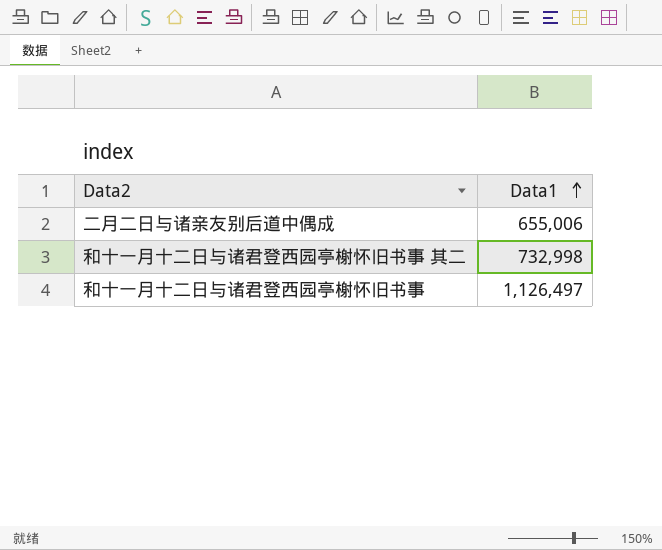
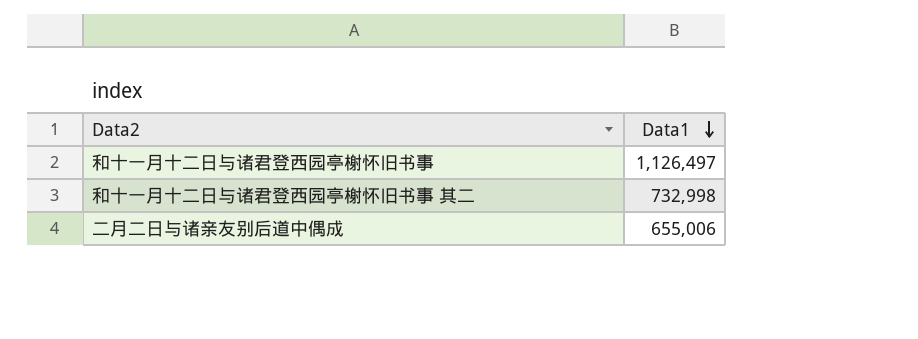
row order: Data1 ascending -> Data1 descending

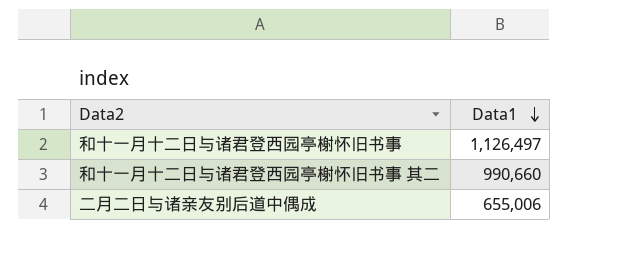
和十一月十二日与诸君登西园亭榭怀旧书事 其二 | Data1: 732,998 -> 990,660

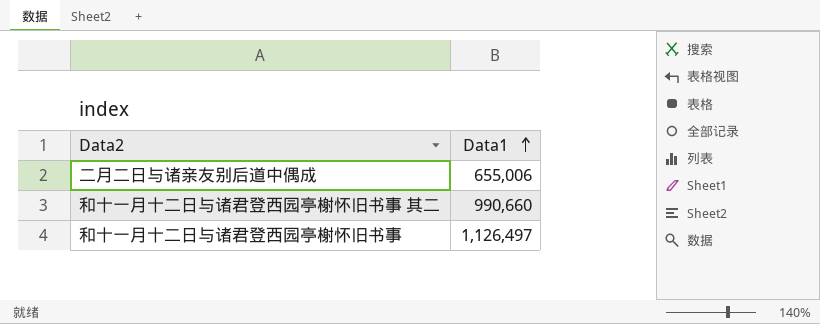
row order: Data1 descending -> Data1 ascending

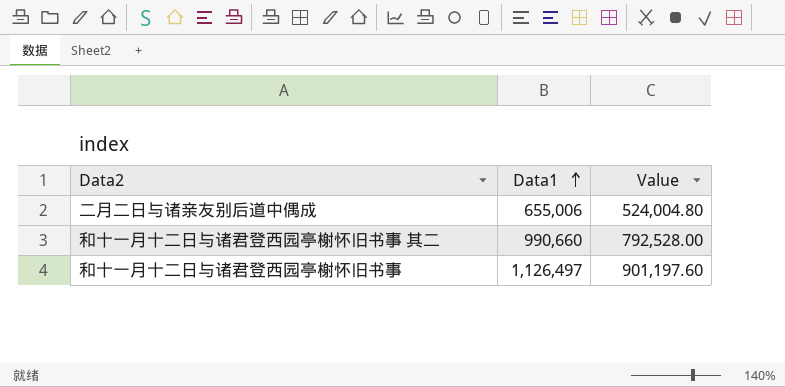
column Value | formula: none -> [Data1] * 0.8

